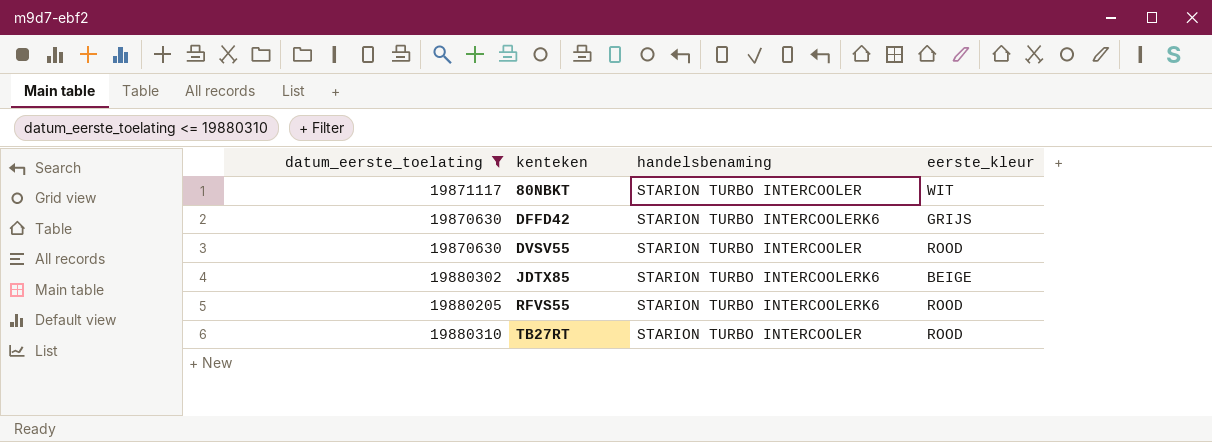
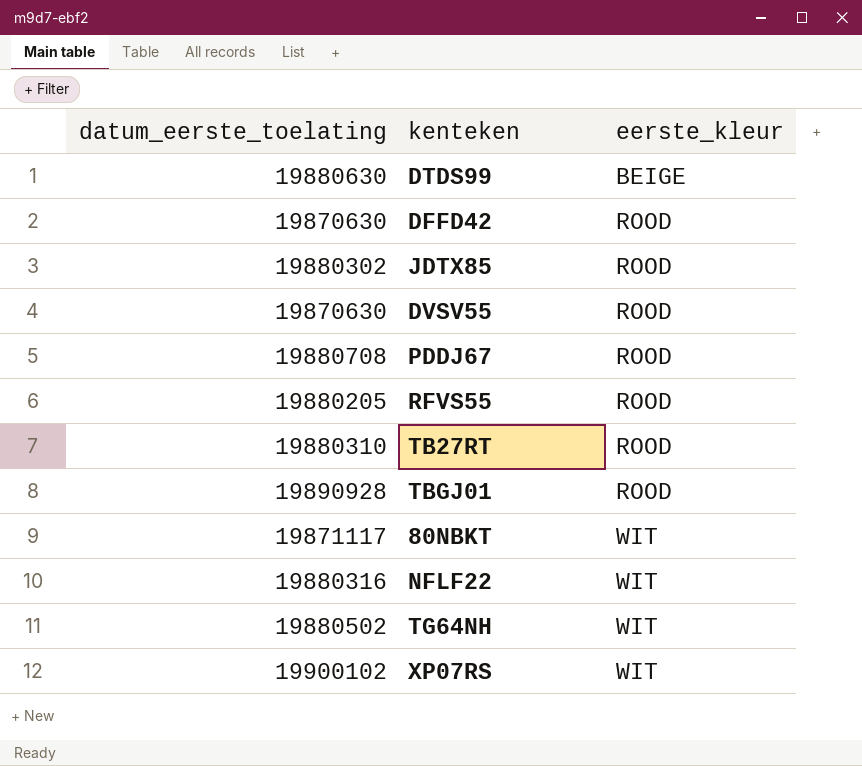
filter: datum_eerste_toelating <= 19880310 -> none
row order: kenteken ascending -> eerste_kleur ascending
column handelsbenaming | position: 3 -> none
DFFD42 | eerste_kleur: GRIJS -> ROOD
JDTX85 | eerste_kleur: BEIGE -> ROOD

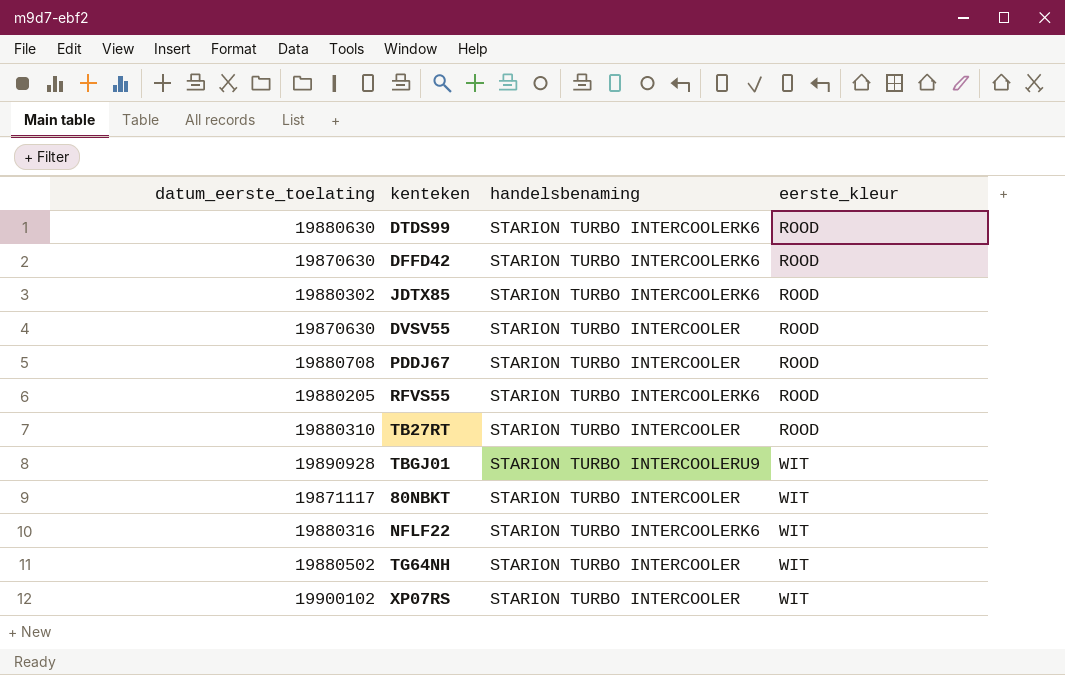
column handelsbenaming | position: none -> 3
DTDS99 | eerste_kleur: BEIGE -> ROOD
TBGJ01 | eerste_kleur: ROOD -> WIT

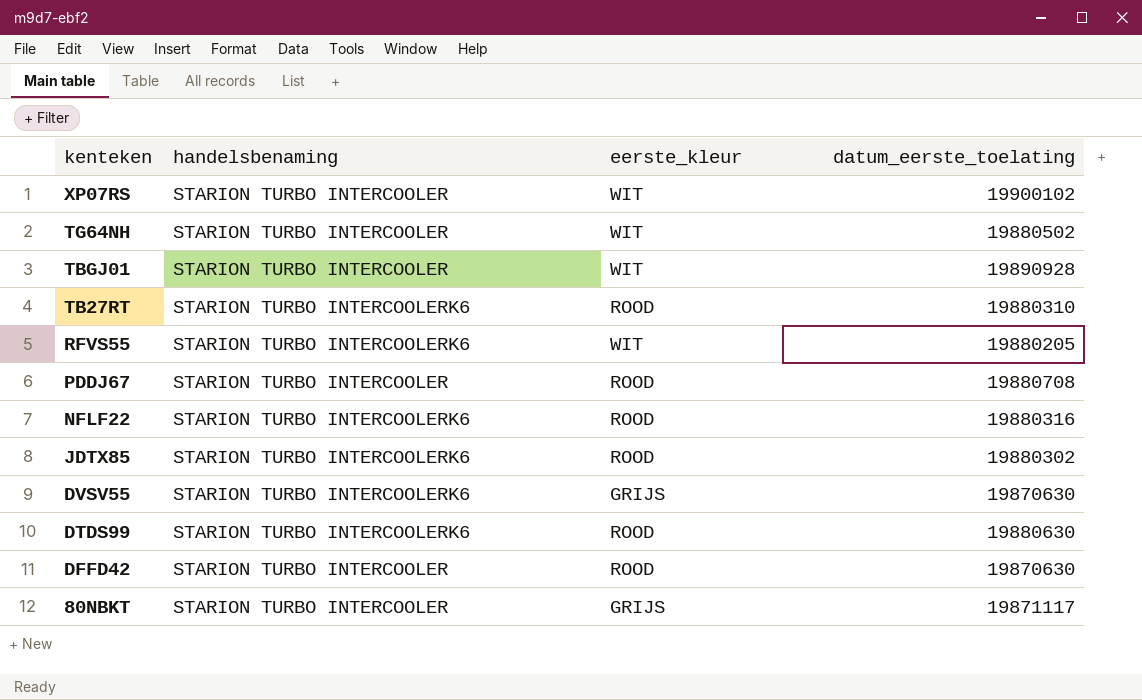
row order: eerste_kleur ascending -> kenteken descending
column datum_eerste_toelating | position: 1 -> 4
TBGJ01 | handelsbenaming: STARION TURBO INTERCOOLERU9 -> STARION TURBO INTERCOOLER
TB27RT | handelsbenaming: STARION TURBO INTERCOOLER -> STARION TURBO INTERCOOLERK6
RFVS55 | eerste_kleur: ROOD -> WIT
NFLF22 | eerste_kleur: WIT -> ROOD
DVSV55 | handelsbenaming: STARION TURBO INTERCOOLER -> STARION TURBO INTERCOOLERK6
DVSV55 | eerste_kleur: ROOD -> GRIJS
DFFD42 | handelsbenaming: STARION TURBO INTERCOOLERK6 -> STARION TURBO INTERCOOLER
80NBKT | eerste_kleur: WIT -> GRIJS

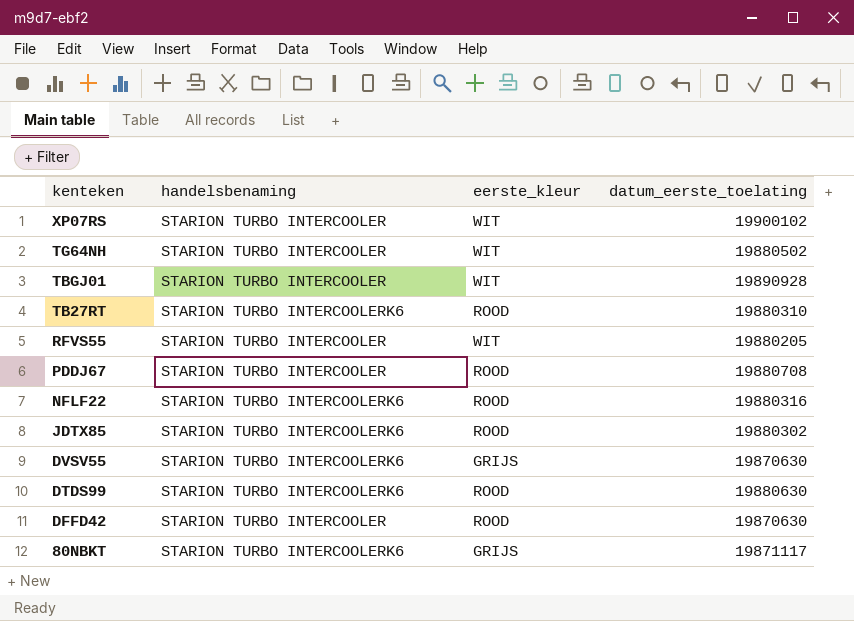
RFVS55 | handelsbenaming: STARION TURBO INTERCOOLERK6 -> STARION TURBO INTERCOOLER
80NBKT | handelsbenaming: STARION TURBO INTERCOOLER -> STARION TURBO INTERCOOLERK6

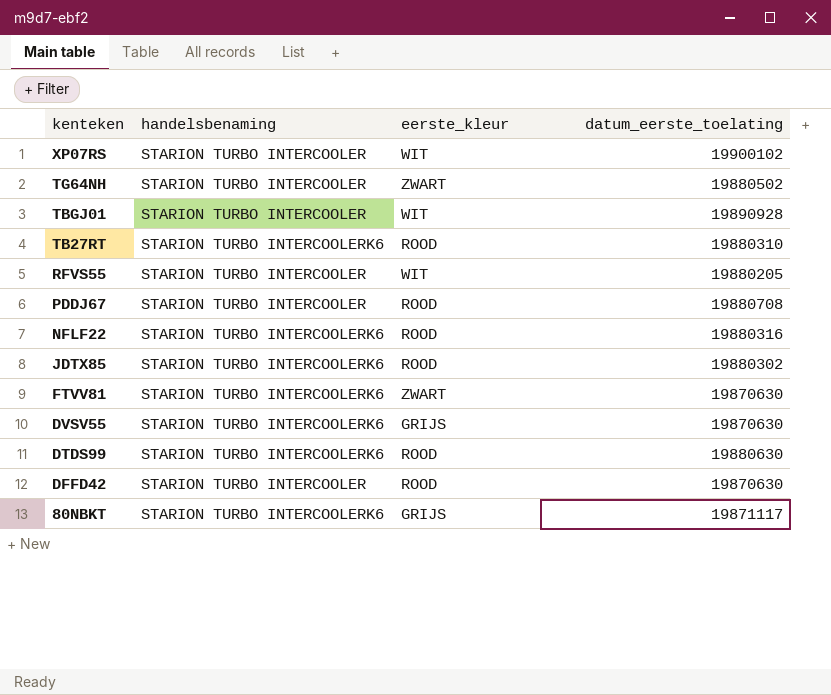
TG64NH | eerste_kleur: WIT -> ZWART
row FTVV81: none -> STARION TURBO INTERCOOLERK6 | ZWART | 19870630

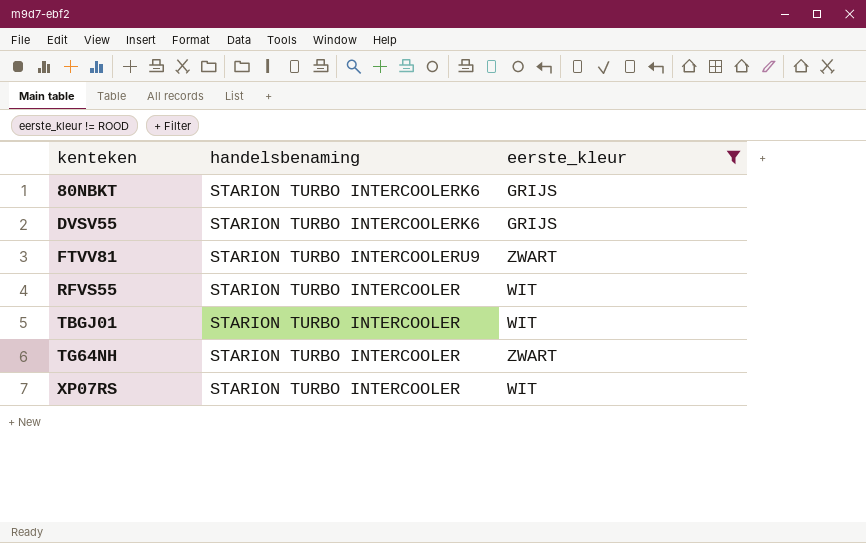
filter: none -> eerste_kleur != ROOD
row order: kenteken descending -> kenteken ascending
column datum_eerste_toelating | position: 4 -> none
FTVV81 | handelsbenaming: STARION TURBO INTERCOOLERK6 -> STARION TURBO INTERCOOLERU9

